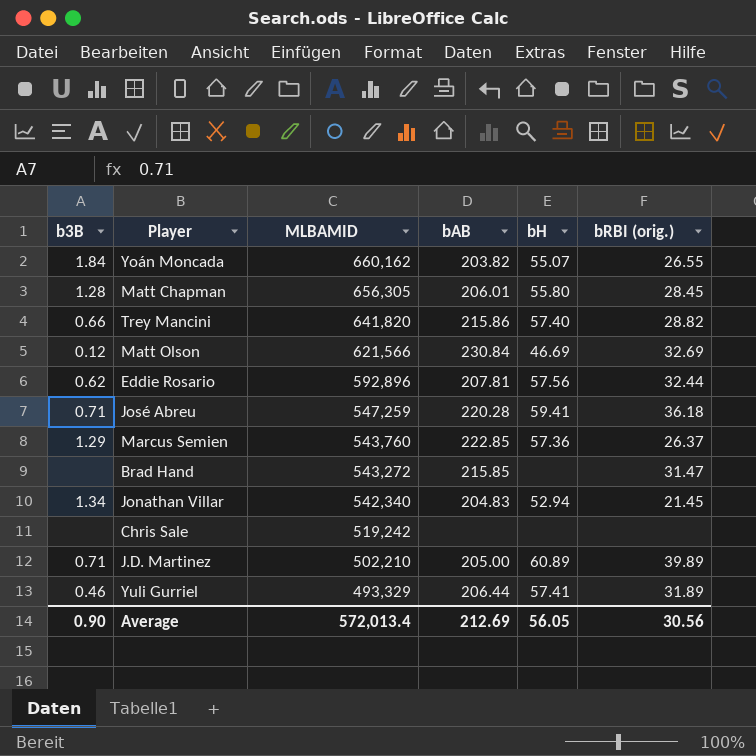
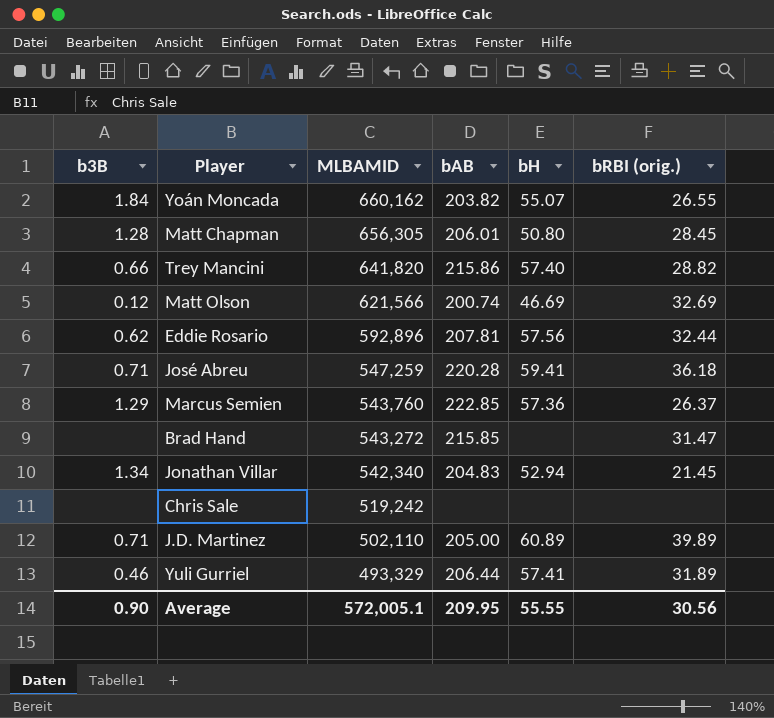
Matt Chapman | bH: 55.80 -> 50.80
Matt Olson | bAB: 230.84 -> 200.74
J.D. Martinez | MLBAMID: 502,210 -> 502,110
Average | MLBAMID: 572,013.4 -> 572,005.1
Average | bAB: 212.69 -> 209.95
Average | bH: 56.05 -> 55.55

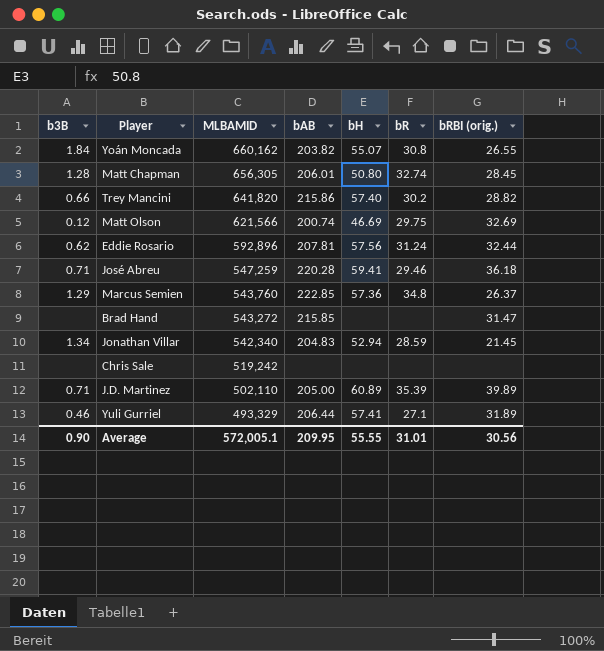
column bR | position: none -> 6

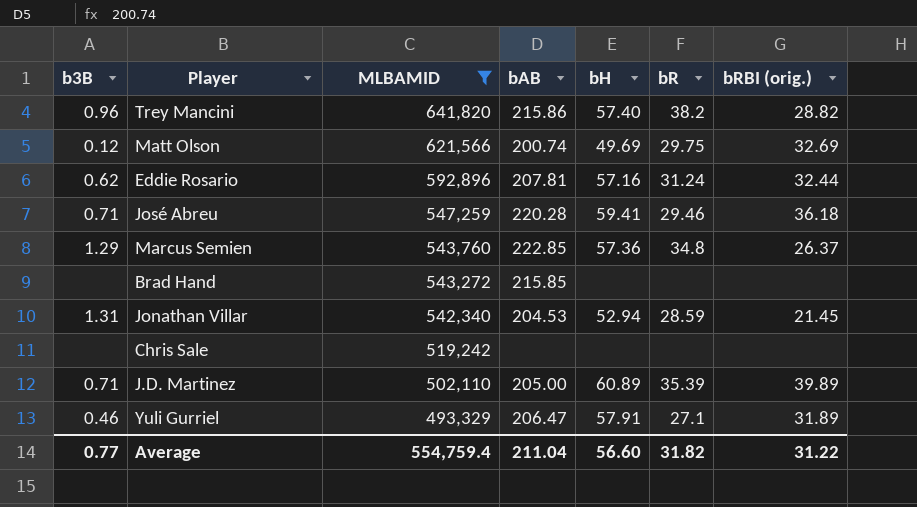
filter: none -> MLBAMID <= 641,820
Trey Mancini | b3B: 0.66 -> 0.96
Trey Mancini | bR: 30.2 -> 38.2
Matt Olson | bH: 46.69 -> 49.69
Eddie Rosario | bH: 57.56 -> 57.16
Brad Hand | bRBI (orig.): 31.47 -> none
Jonathan Villar | b3B: 1.34 -> 1.31
Jonathan Villar | bAB: 204.83 -> 204.53
Yuli Gurriel | bAB: 206.44 -> 206.47
Yuli Gurriel | bH: 57.41 -> 57.91
Average | b3B: 0.90 -> 0.77
Average | MLBAMID: 572,005.1 -> 554,759.4
Average | bAB: 209.95 -> 211.04
Average | bH: 55.55 -> 56.60
Average | bR: 31.01 -> 31.82
Average | bRBI (orig.): 30.56 -> 31.22

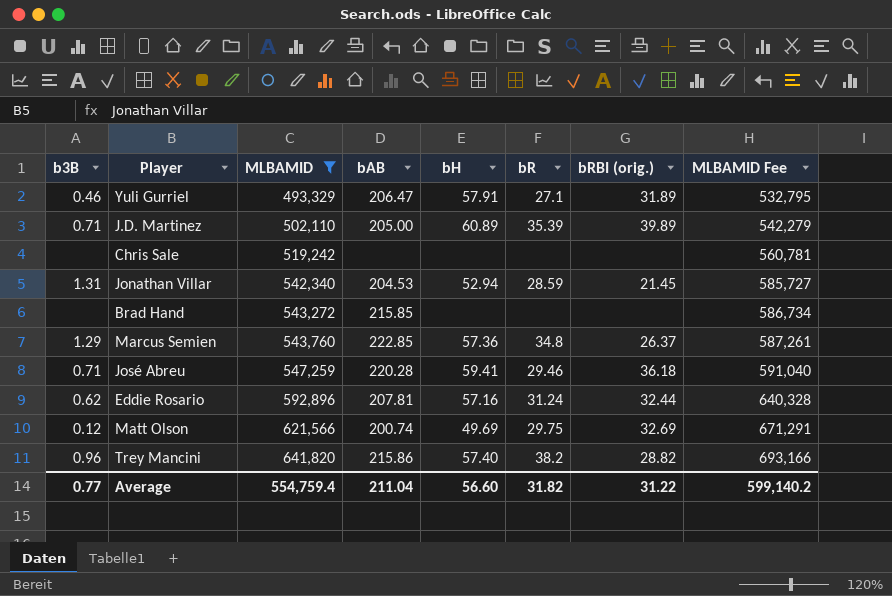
row order: MLBAMID descending -> MLBAMID ascending
column MLBAMID Fee | formula: none -> [MLBAMID] * 1.08

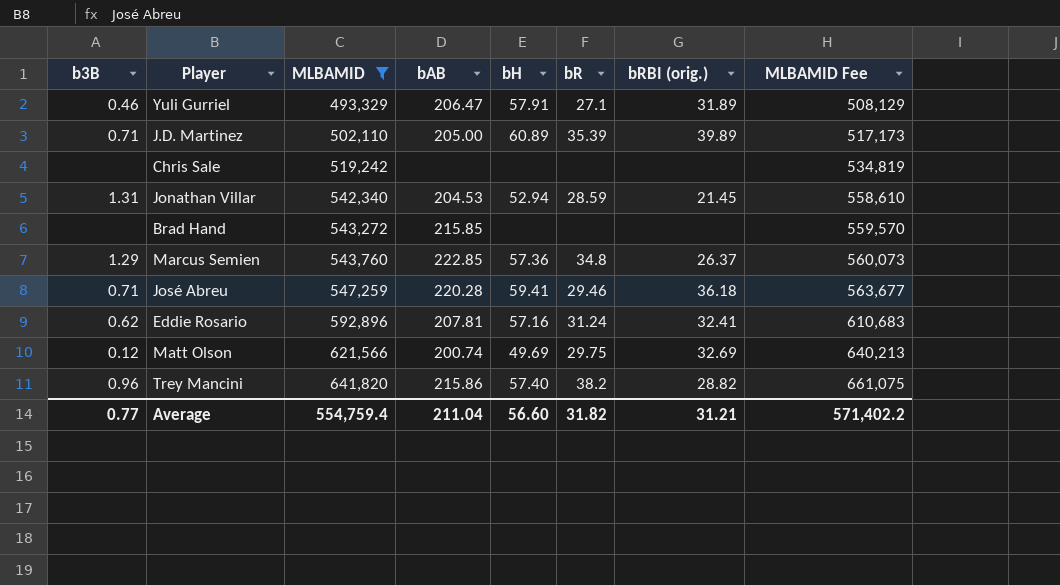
column MLBAMID Fee | formula: [MLBAMID] * 1.08 -> [MLBAMID] * 1.03
Eddie Rosario | bRBI (orig.): 32.44 -> 32.41
Average | bRBI (orig.): 31.22 -> 31.21
Average | MLBAMID Fee: 599,140.2 -> 571,402.2

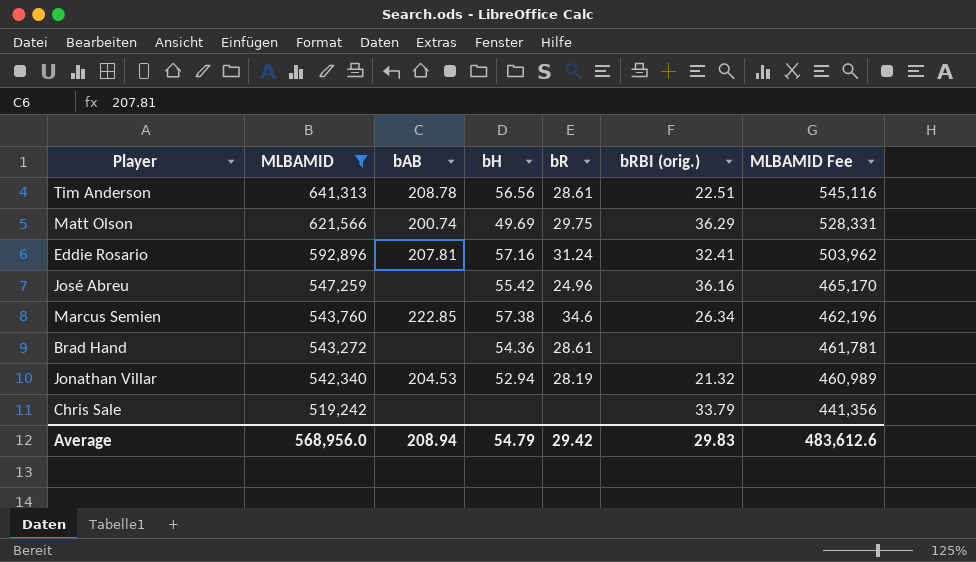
row order: MLBAMID ascending -> MLBAMID descending
column b3B | position: 1 -> none
column MLBAMID Fee | formula: [MLBAMID] * 1.03 -> [MLBAMID] * 0.85
row Yuli Gurriel: 0.46 | 493,329 | 206.47 | 57.91 | 27.1 | 31.89 | 508,129 -> none
row J.D. Martinez: 0.71 | 502,110 | 205.00 | 60.89 | 35.39 | 39.89 | 517,173 -> none
row Trey Mancini: 0.96 | 641,820 | 215.86 | 57.40 | 38.2 | 28.82 | 661,075 -> none
row Tim Anderson: none -> 641,313 | 208.78 | 56.56 | 28.61 | 22.51 | 545,116
Matt Olson | bRBI (orig.): 32.69 -> 36.29
José Abreu | bAB: 220.28 -> none
José Abreu | bH: 59.41 -> 55.42
José Abreu | bR: 29.46 -> 24.96
José Abreu | bRBI (orig.): 36.18 -> 36.16
Marcus Semien | bH: 57.36 -> 57.38
Marcus Semien | bR: 34.8 -> 34.6
Marcus Semien | bRBI (orig.): 26.37 -> 26.34
Brad Hand | bAB: 215.85 -> none
Brad Hand | bH: none -> 54.36
Brad Hand | bR: none -> 28.61
Jonathan Villar | bR: 28.59 -> 28.19
Jonathan Villar | bRBI (orig.): 21.45 -> 21.32
Chris Sale | bRBI (orig.): none -> 33.79
Average | MLBAMID: 554,759.4 -> 568,956.0
Average | bAB: 211.04 -> 208.94
Average | bH: 56.60 -> 54.79
Average | bR: 31.82 -> 29.42
Average | bRBI (orig.): 31.21 -> 29.83
Average | MLBAMID Fee: 571,402.2 -> 483,612.6

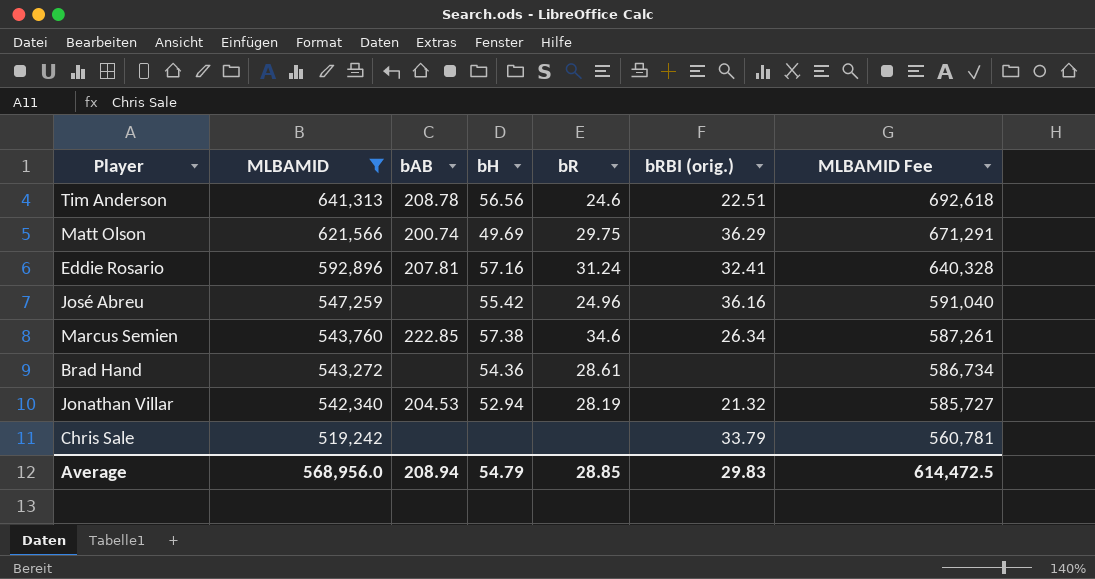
column MLBAMID Fee | formula: [MLBAMID] * 0.85 -> [MLBAMID] * 1.08
Tim Anderson | bR: 28.61 -> 24.6
Average | bR: 29.42 -> 28.85
Average | MLBAMID Fee: 483,612.6 -> 614,472.5

